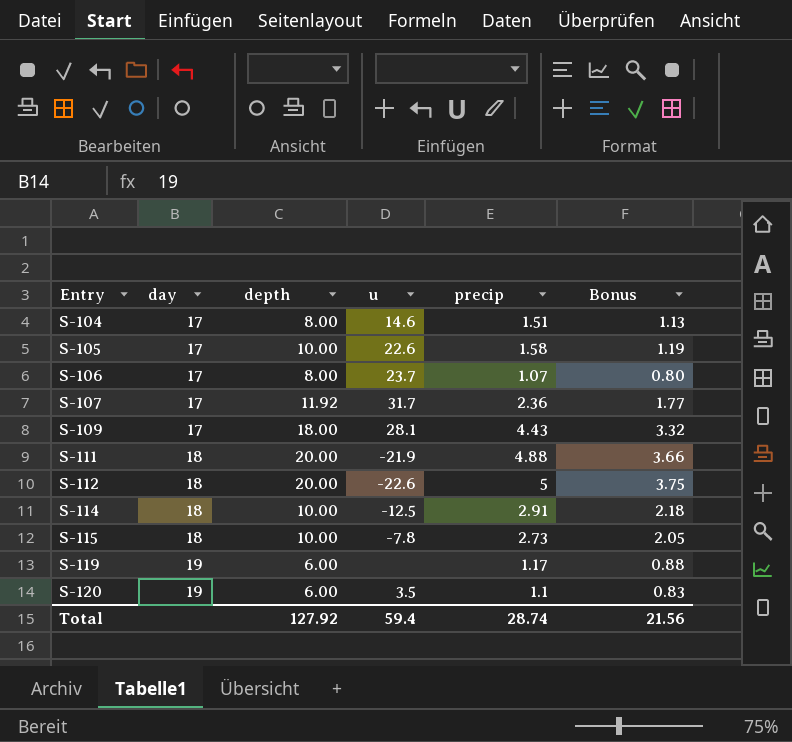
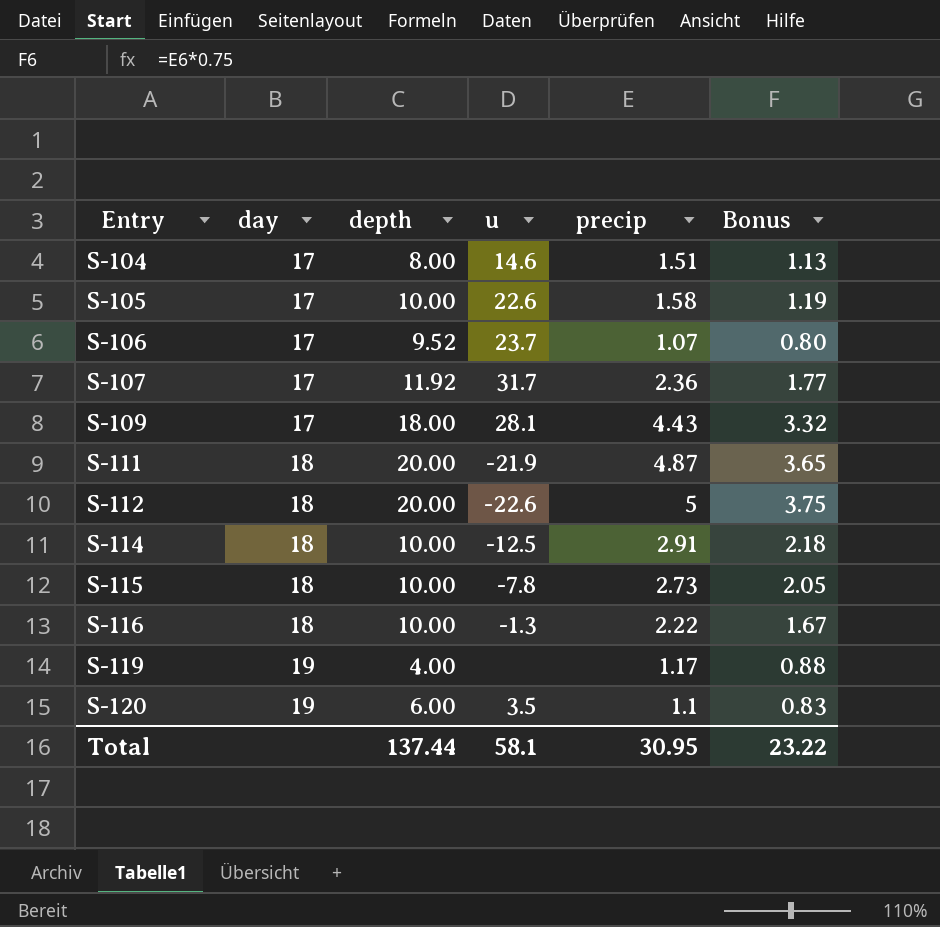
S-106 | depth: 8.00 -> 9.52
S-111 | precip: 4.88 -> 4.87
S-111 | Bonus: 3.66 -> 3.65
row S-116: none -> 18 | 10.00 | -1.3 | 2.22 | 1.67
S-119 | depth: 6.00 -> 4.00
Total | depth: 127.92 -> 137.44
Total | u: 59.4 -> 58.1
Total | precip: 28.74 -> 30.95
Total | Bonus: 21.56 -> 23.22

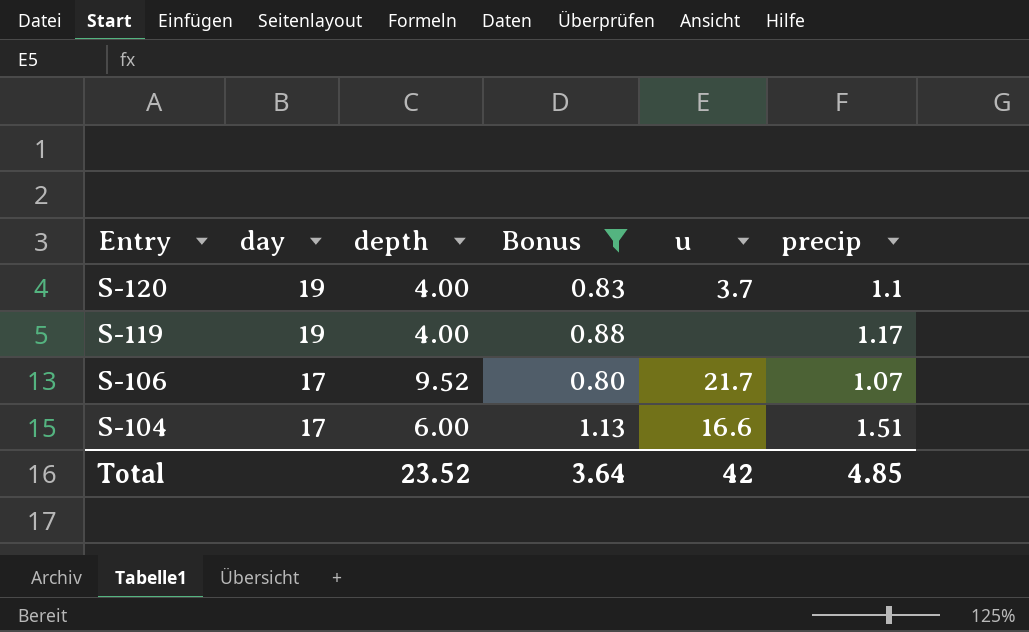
filter: none -> Bonus <= 1.13
row order: Entry ascending -> Entry descending
column Bonus | position: 6 -> 4
S-120 | depth: 6.00 -> 4.00
S-120 | u: 3.5 -> 3.7
S-106 | u: 23.7 -> 21.7
S-104 | depth: 8.00 -> 6.00
S-104 | u: 14.6 -> 16.6
Total | depth: 137.44 -> 23.52
Total | Bonus: 23.22 -> 3.64
Total | u: 58.1 -> 42
Total | precip: 30.95 -> 4.85

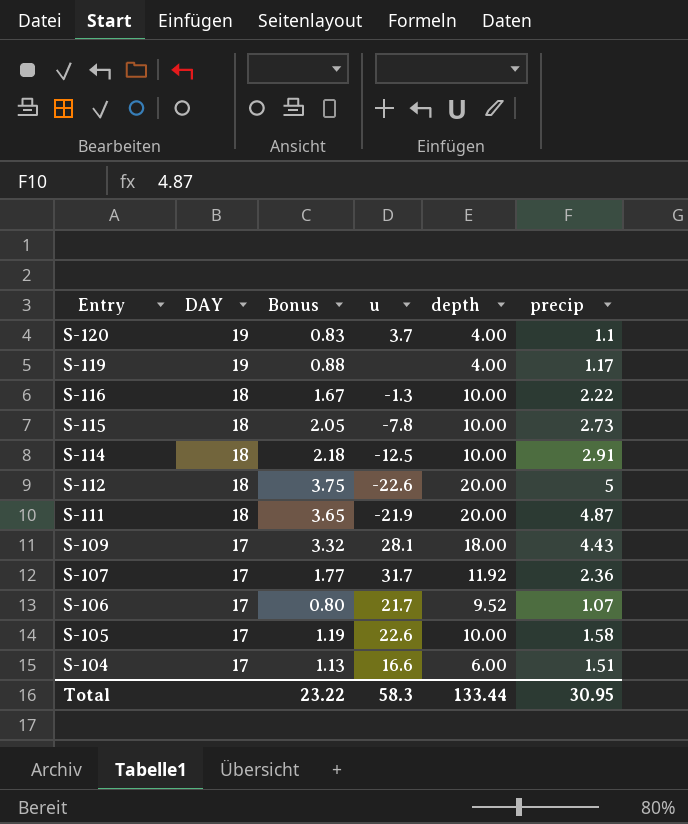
filter: Bonus <= 1.13 -> none
column name: day -> DAY
column depth | position: 3 -> 5
Total | Bonus: 3.64 -> 23.22
Total | u: 42 -> 58.3
Total | depth: 23.52 -> 133.44
Total | precip: 4.85 -> 30.95

